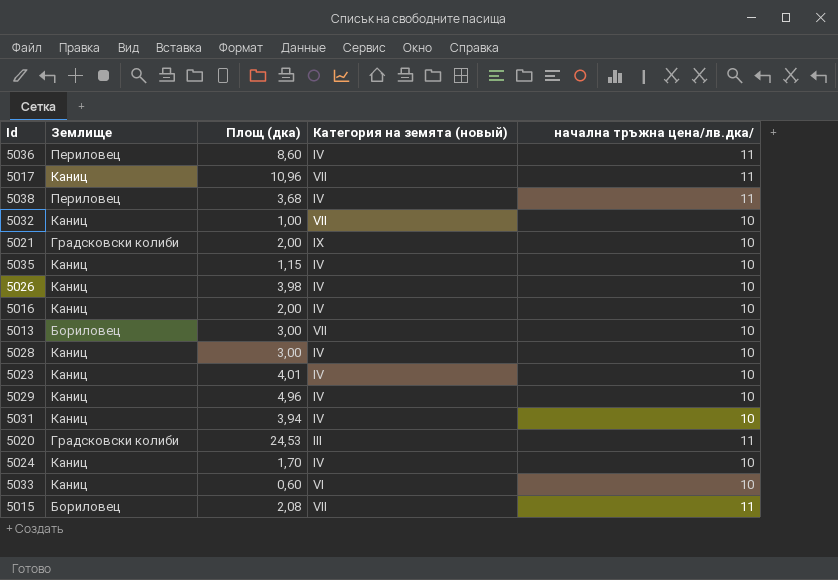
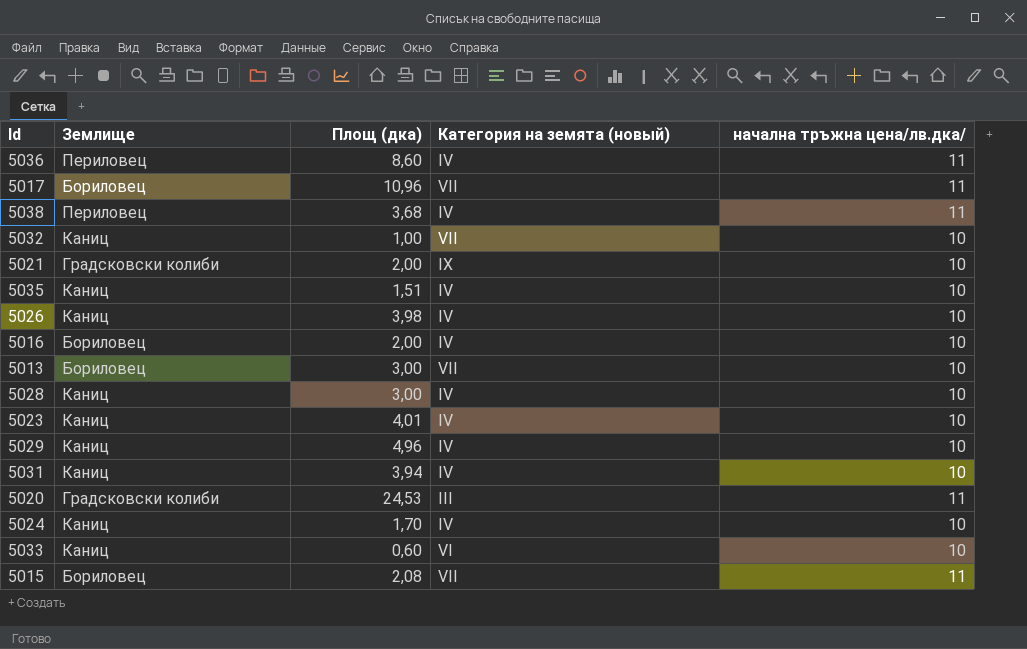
5017 | Землище: Каниц -> Бориловец
5035 | Площ (дка): 1,15 -> 1,51
5016 | Землище: Каниц -> Бориловец

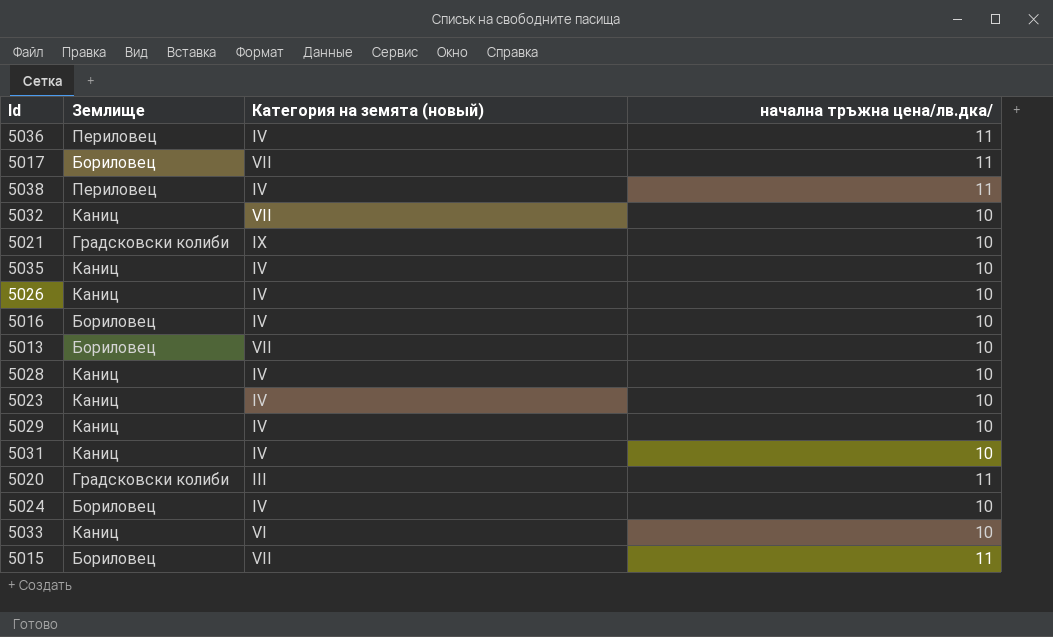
column Площ (дка) | position: 3 -> none
5024 | Землище: Каниц -> Бориловец

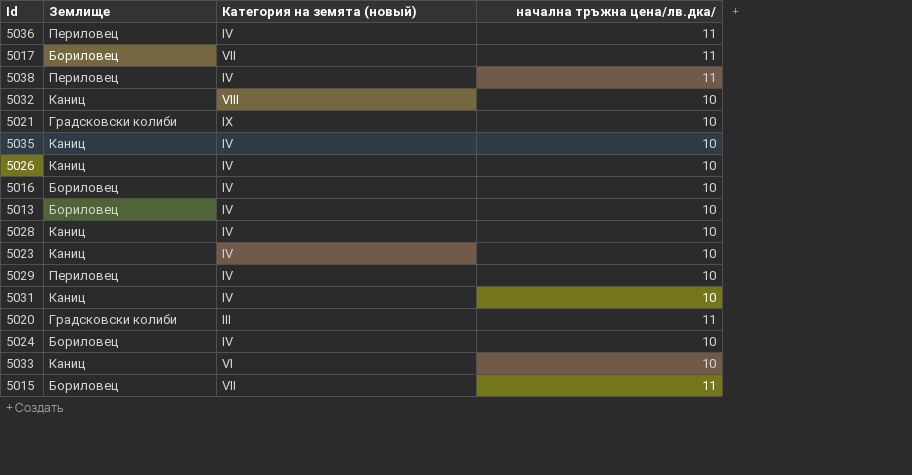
5032 | Категория на земята (новый): VII -> VIII
5013 | Категория на земята (новый): VII -> IV
5029 | Землище: Каниц -> Периловец

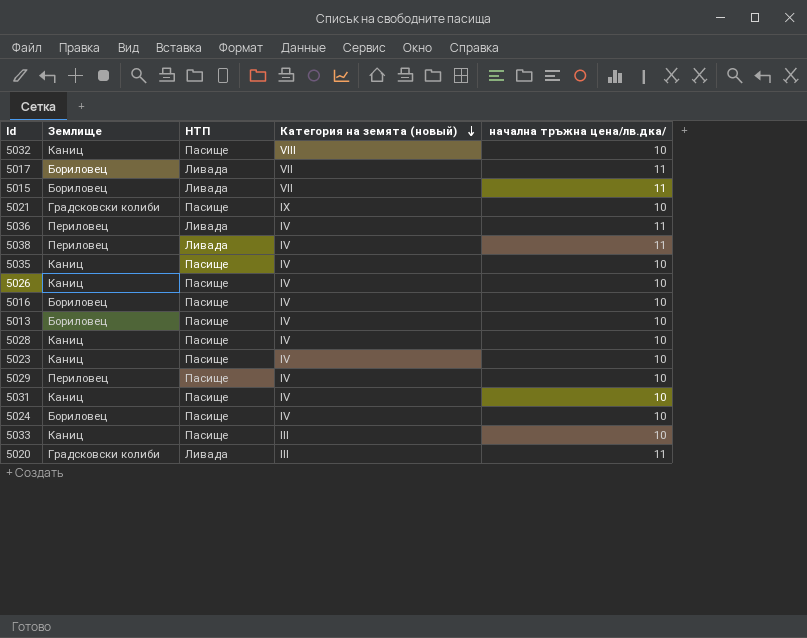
row order: none -> Категория на земята (новый) descending
column НТП | position: none -> 3
5033 | Категория на земята (новый): VI -> III

